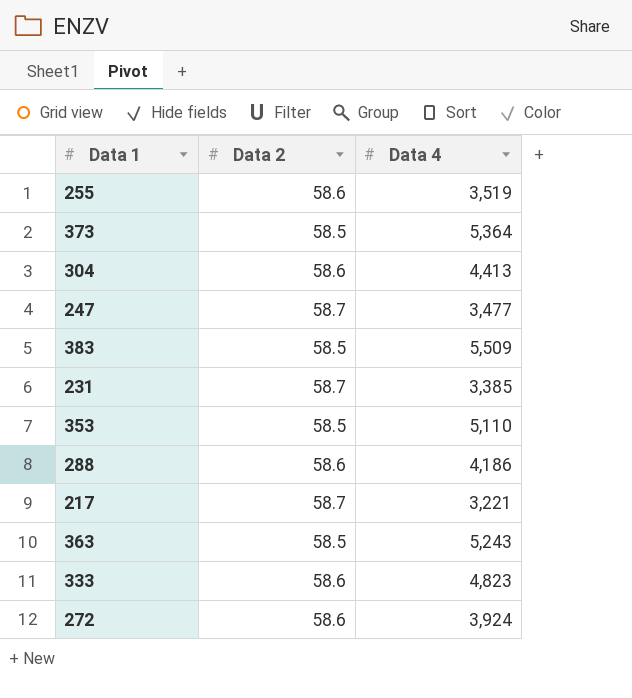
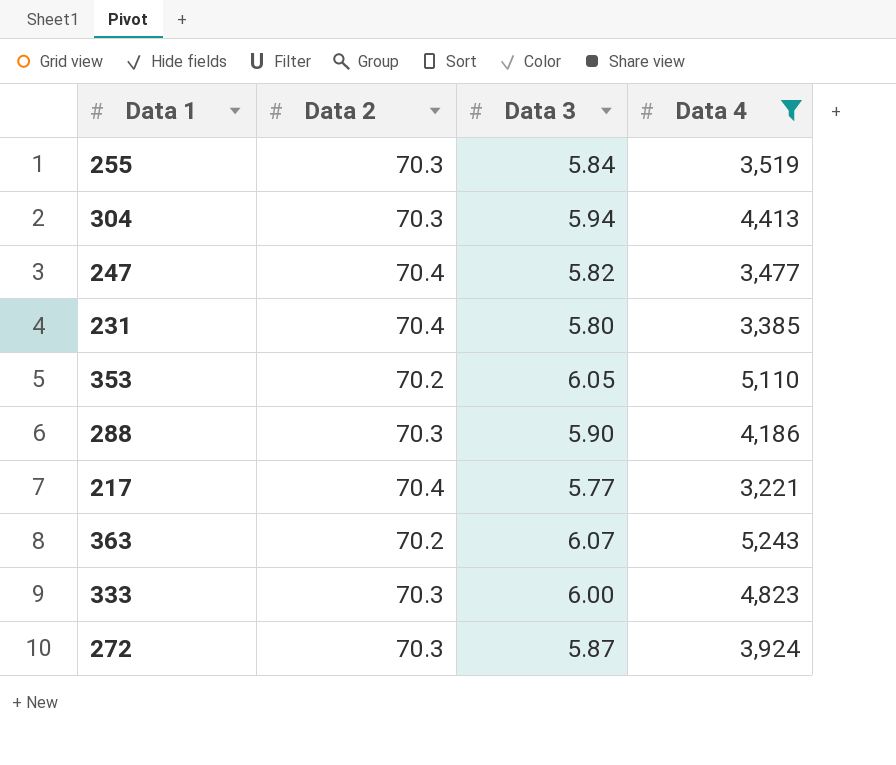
filter: none -> Data 4 <= 5,243
column Data 3 | position: none -> 3
255 | Data 2: 58.6 -> 70.3
304 | Data 2: 58.6 -> 70.3
247 | Data 2: 58.7 -> 70.4
231 | Data 2: 58.7 -> 70.4
353 | Data 2: 58.5 -> 70.2
288 | Data 2: 58.6 -> 70.3
217 | Data 2: 58.7 -> 70.4
363 | Data 2: 58.5 -> 70.2
333 | Data 2: 58.6 -> 70.3
272 | Data 2: 58.6 -> 70.3

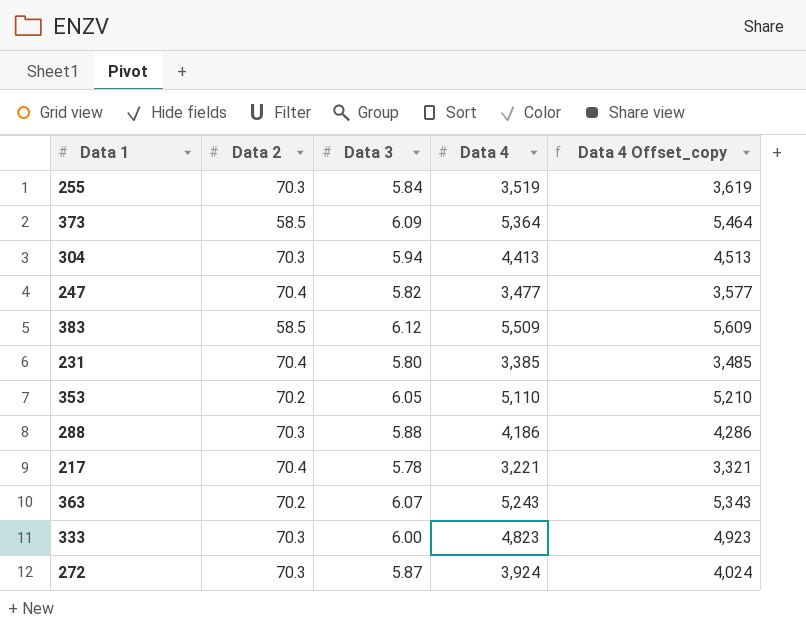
filter: Data 4 <= 5,243 -> none
column Data 4 Offset_copy | formula: none -> [Data 4] + 100
288 | Data 3: 5.90 -> 5.88
217 | Data 3: 5.77 -> 5.78

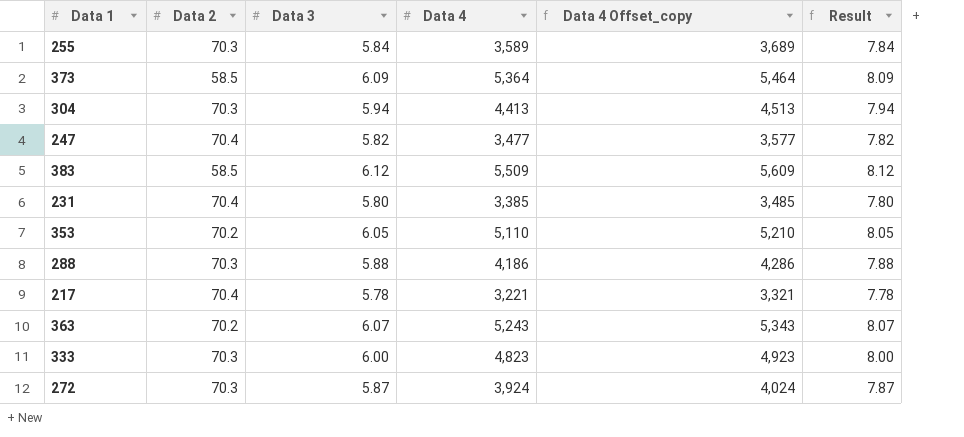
column Result | formula: none -> [Data 3] + 2
255 | Data 4: 3,519 -> 3,589
255 | Data 4 Offset_copy: 3,619 -> 3,689

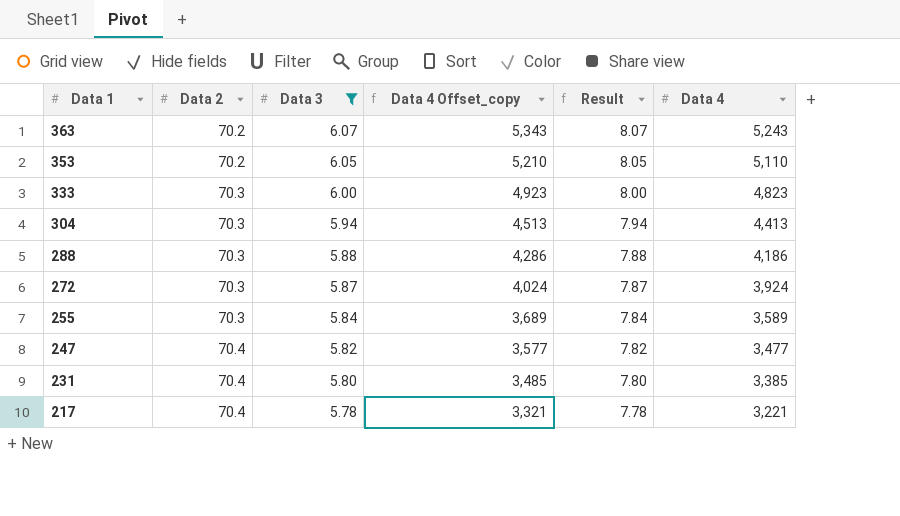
filter: none -> Data 3 <= 6.07
row order: none -> Data 1 descending
column Data 4 | position: 4 -> 6

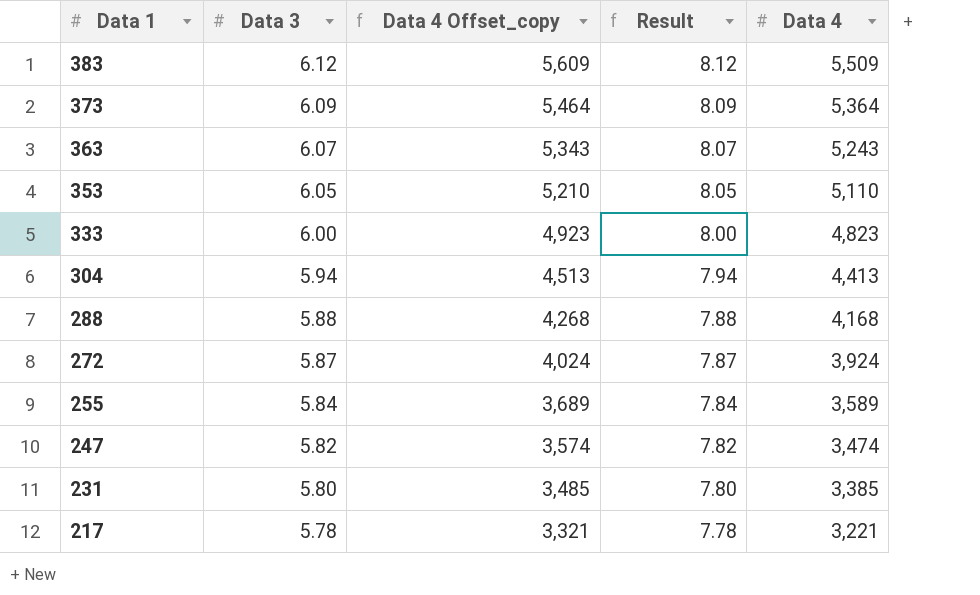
filter: Data 3 <= 6.07 -> none
column Data 2 | position: 2 -> none
288 | Data 4 Offset_copy: 4,286 -> 4,268
288 | Data 4: 4,186 -> 4,168
247 | Data 4 Offset_copy: 3,577 -> 3,574
247 | Data 4: 3,477 -> 3,474

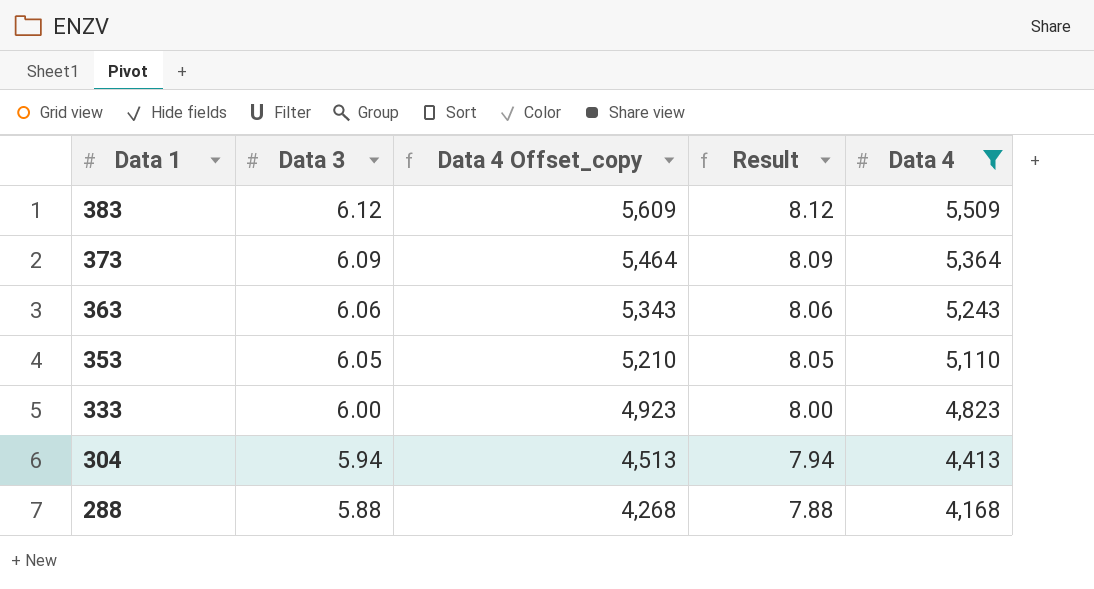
filter: none -> Data 4 >= 4,168
363 | Data 3: 6.07 -> 6.06
363 | Result: 8.07 -> 8.06

